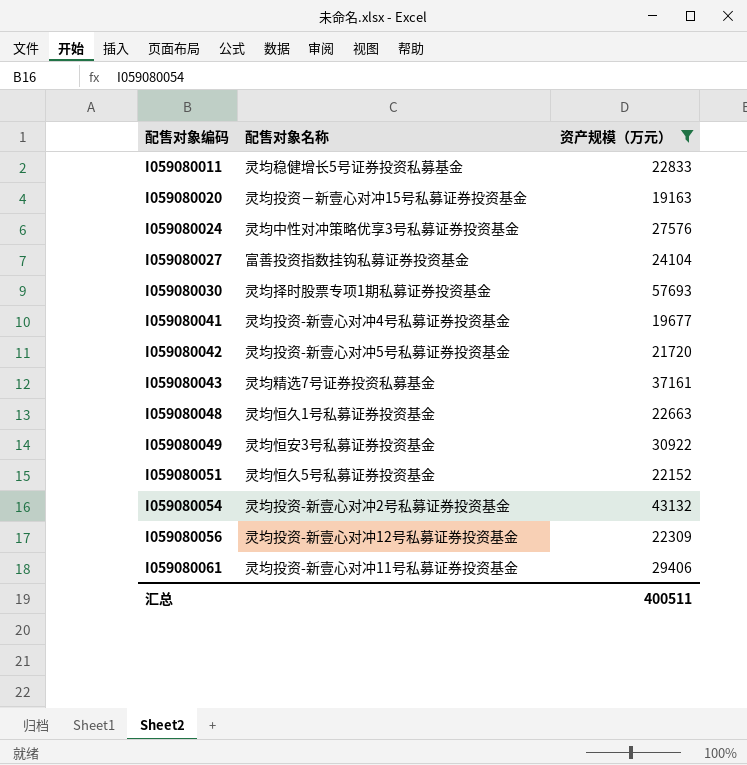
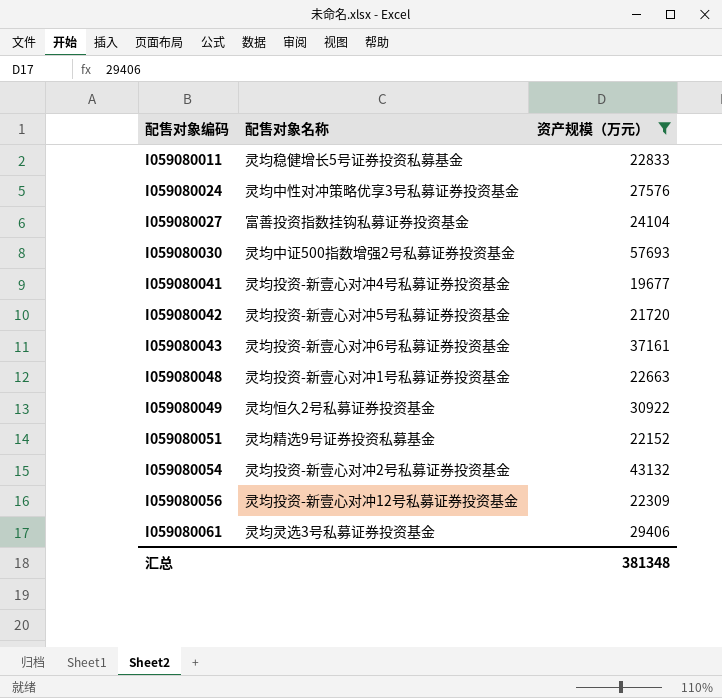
row I059080020: 灵均投资－新壹心对冲15号私募证券投资基金 | 19163 -> none
I059080030 | 配售对象名称: 灵均择时股票专项1期私募证券投资基金 -> 灵均中证500指数增强2号私募证券投资基金
I059080043 | 配售对象名称: 灵均精选7号证券投资私募基金 -> 灵均投资-新壹心对冲6号私募证券投资基金
I059080048 | 配售对象名称: 灵均恒久1号私募证券投资基金 -> 灵均投资-新壹心对冲1号私募证券投资基金
I059080049 | 配售对象名称: 灵均恒安3号私募证券投资基金 -> 灵均恒久2号私募证券投资基金
I059080051 | 配售对象名称: 灵均恒久5号私募证券投资基金 -> 灵均精选9号证券投资私募基金
I059080061 | 配售对象名称: 灵均投资-新壹心对冲11号私募证券投资基金 -> 灵均灵选3号私募证券投资基金
汇总 | 资产规模（万元）: 400511 -> 381348

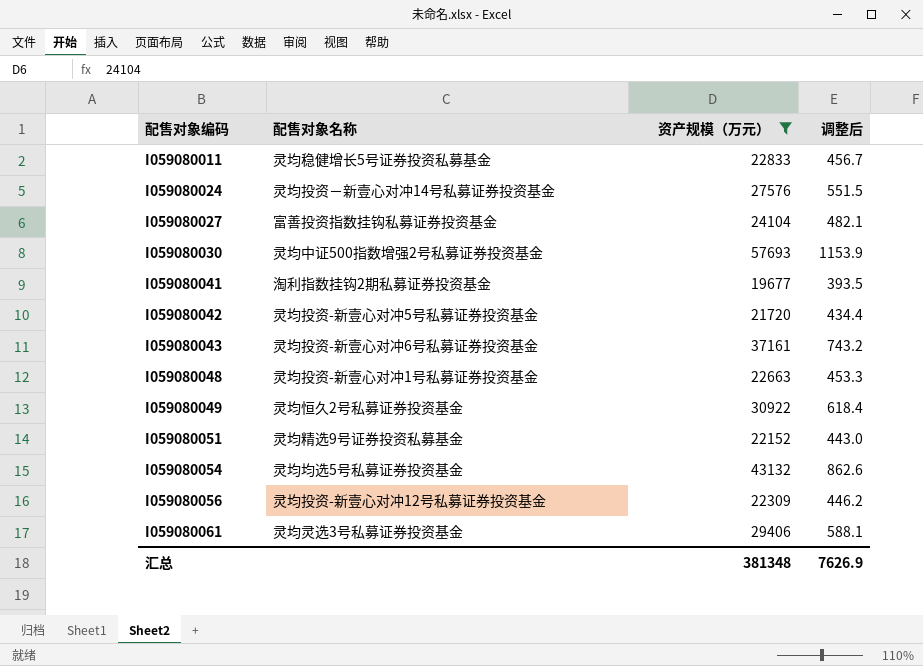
column 调整后 | formula: none -> [资产规模（万元）] * 0.02
I059080024 | 配售对象名称: 灵均中性对冲策略优享3号私募证券投资基金 -> 灵均投资－新壹心对冲14号私募证券投资基金
I059080041 | 配售对象名称: 灵均投资-新壹心对冲4号私募证券投资基金 -> 淘利指数挂钩2期私募证券投资基金
I059080054 | 配售对象名称: 灵均投资-新壹心对冲2号私募证券投资基金 -> 灵均均选5号私募证券投资基金

